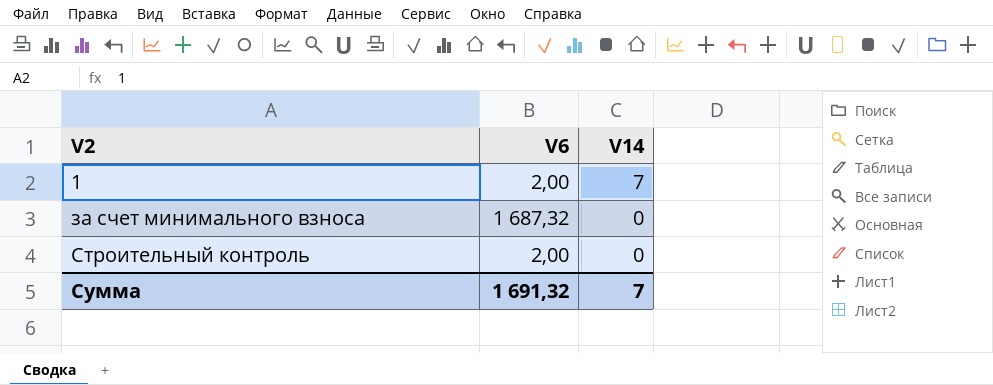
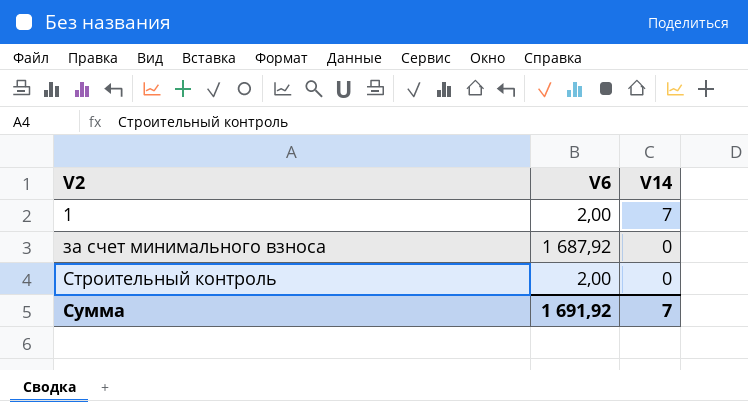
за счет минимального взноса | V6: 1 687,32 -> 1 687,92
Сумма | V6: 1 691,32 -> 1 691,92

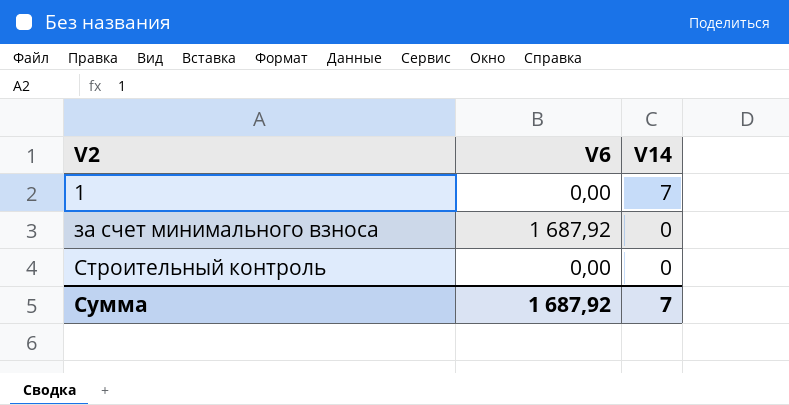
1 | V6: 2,00 -> 0,00
Строительный контроль | V6: 2,00 -> 0,00
Сумма | V6: 1 691,92 -> 1 687,92

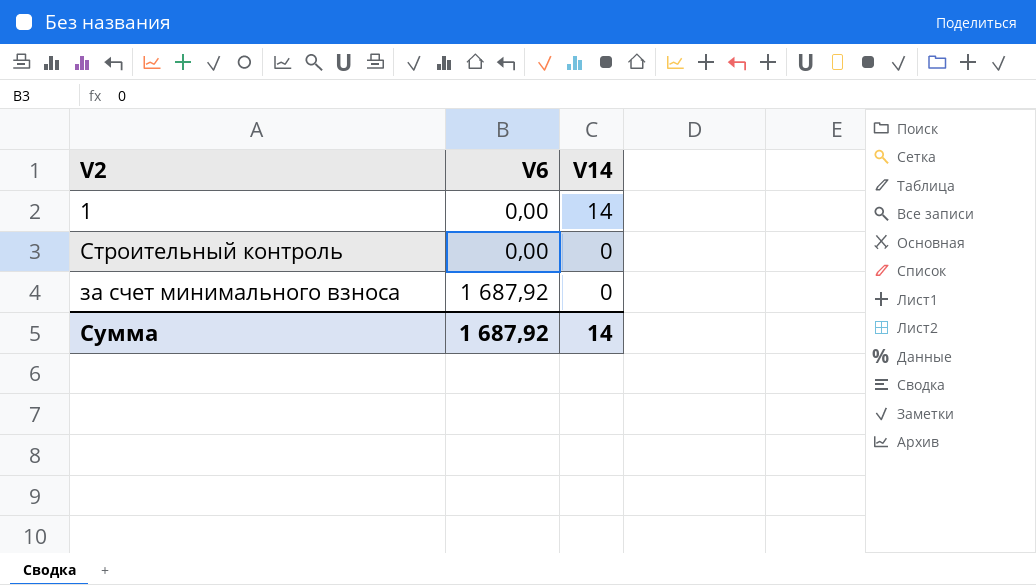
row order: V2 ascending -> V6 ascending
1 | V14: 7 -> 14
Сумма | V14: 7 -> 14

